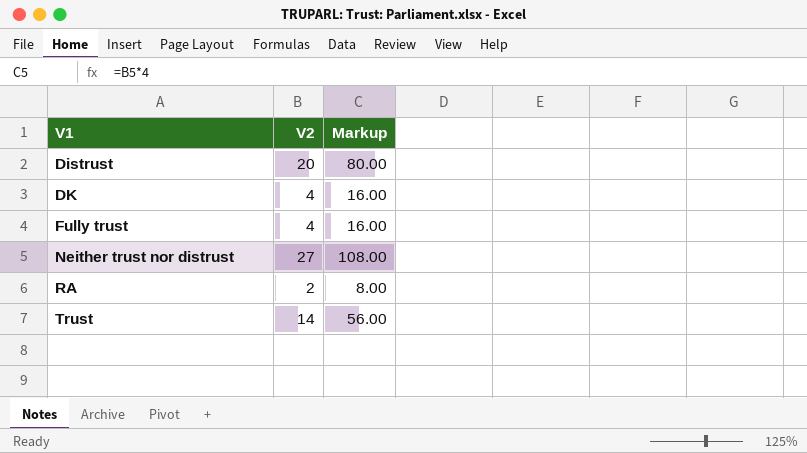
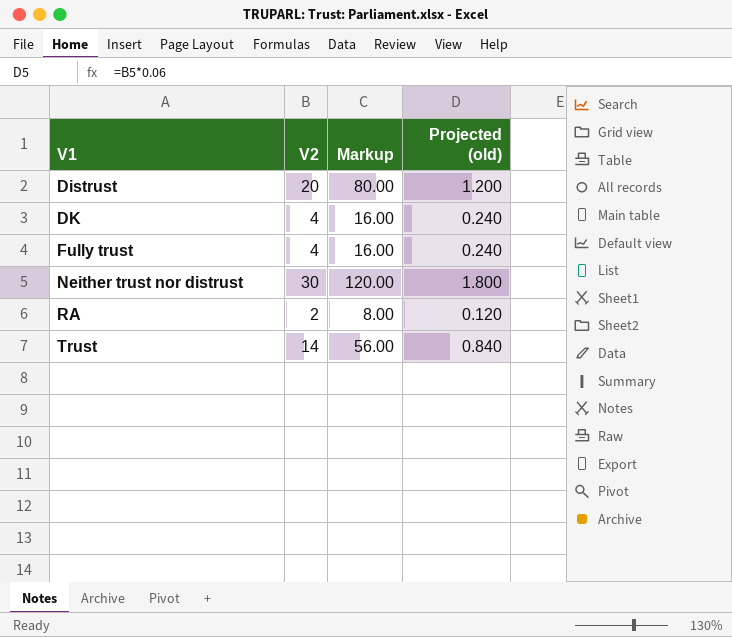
column Projected (old) | formula: none -> [V2] * 0.06
Neither trust nor distrust | V2: 27 -> 30
Neither trust nor distrust | Markup: 108.00 -> 120.00

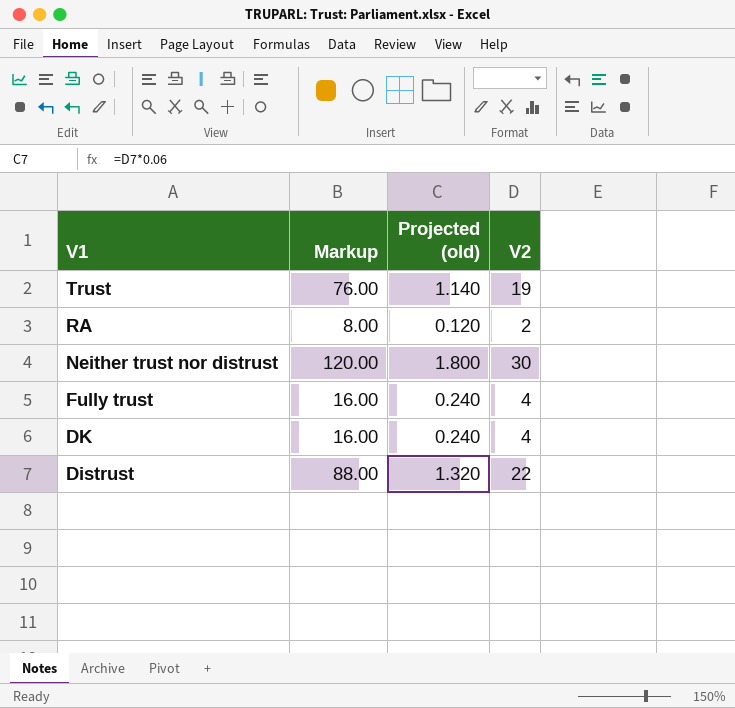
row order: V1 ascending -> V1 descending
column V2 | position: 2 -> 4
Trust | Markup: 56.00 -> 76.00
Trust | Projected (old): 0.840 -> 1.140
Trust | V2: 14 -> 19
Distrust | Markup: 80.00 -> 88.00
Distrust | Projected (old): 1.200 -> 1.320
Distrust | V2: 20 -> 22

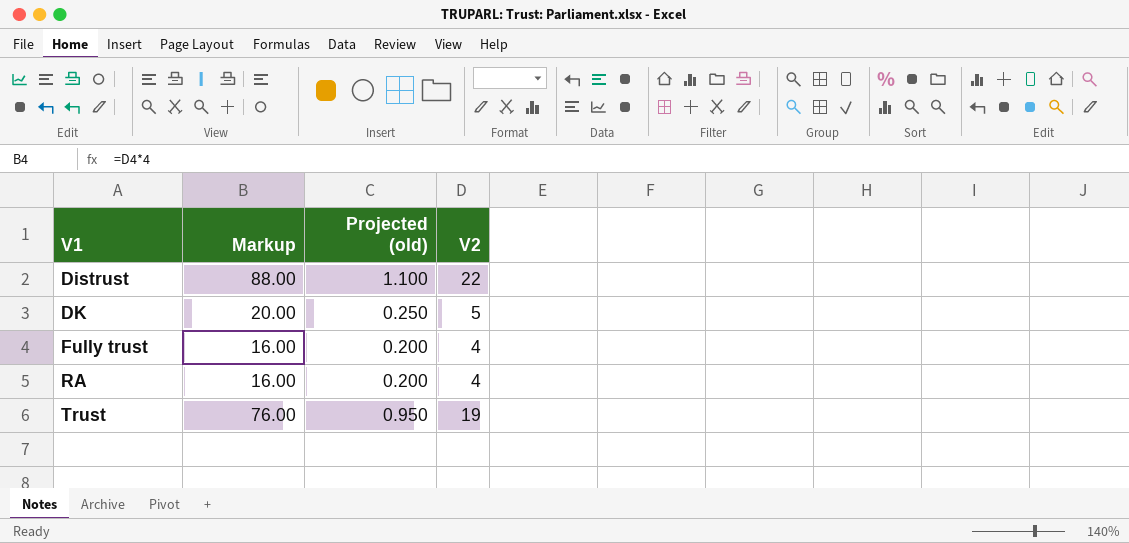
row order: V1 descending -> V1 ascending
column Projected (old) | formula: [V2] * 0.06 -> [V2] * 0.05
row Neither trust nor distrust: 120.00 | 1.800 | 30 -> none
DK | Markup: 16.00 -> 20.00
DK | V2: 4 -> 5
RA | Markup: 8.00 -> 16.00
RA | V2: 2 -> 4

